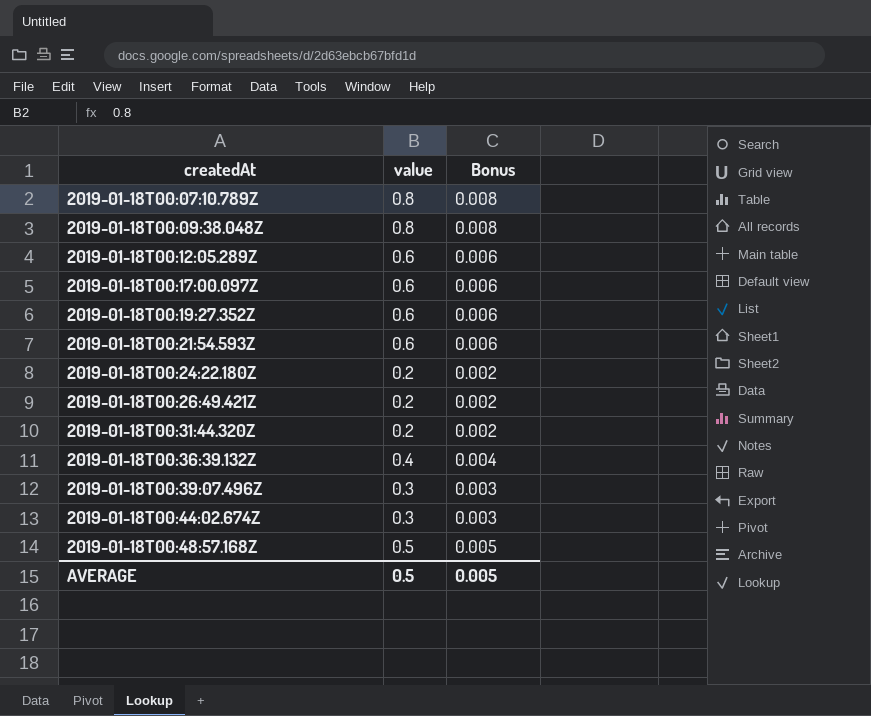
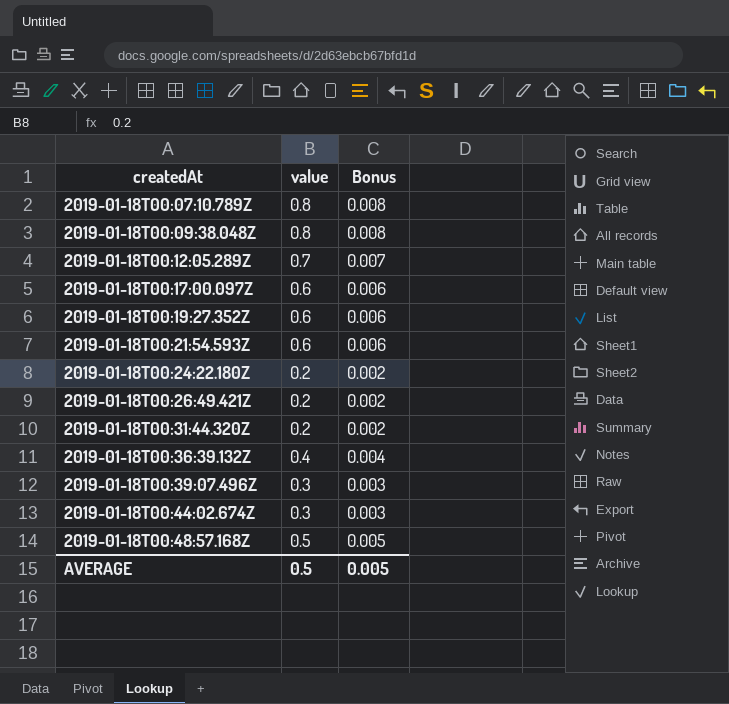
2019-01-18T00:12:05.289Z | value: 0.6 -> 0.7
2019-01-18T00:12:05.289Z | Bonus: 0.006 -> 0.007

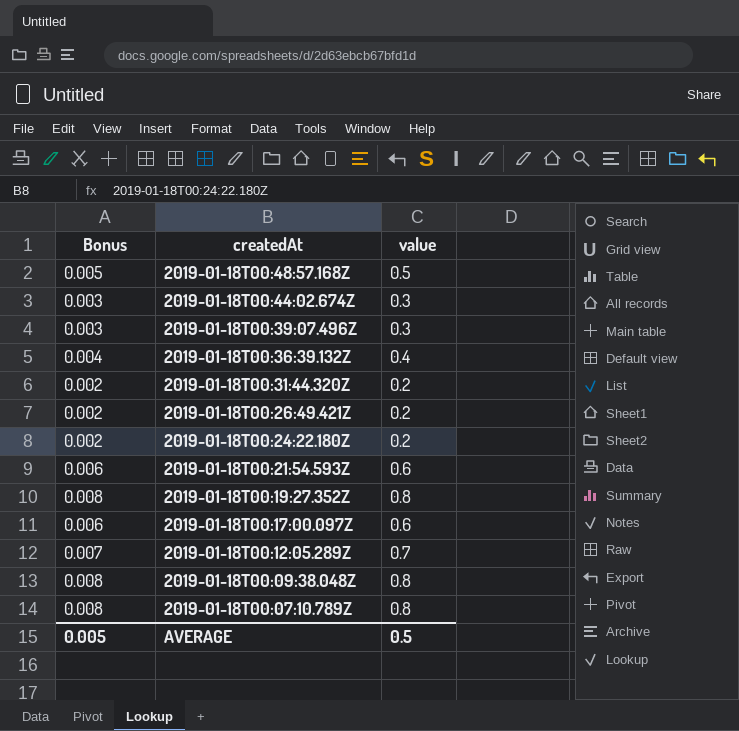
row order: createdAt ascending -> createdAt descending
column Bonus | position: 3 -> 1
2019-01-18T00:19:27.352Z | Bonus: 0.006 -> 0.008
2019-01-18T00:19:27.352Z | value: 0.6 -> 0.8

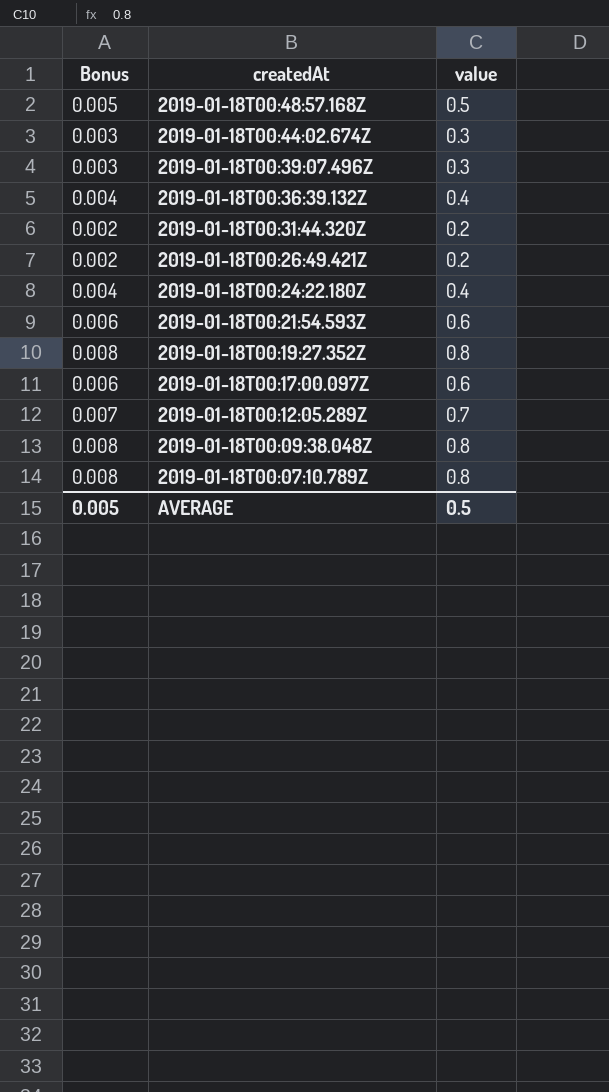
2019-01-18T00:24:22.180Z | Bonus: 0.002 -> 0.004
2019-01-18T00:24:22.180Z | value: 0.2 -> 0.4

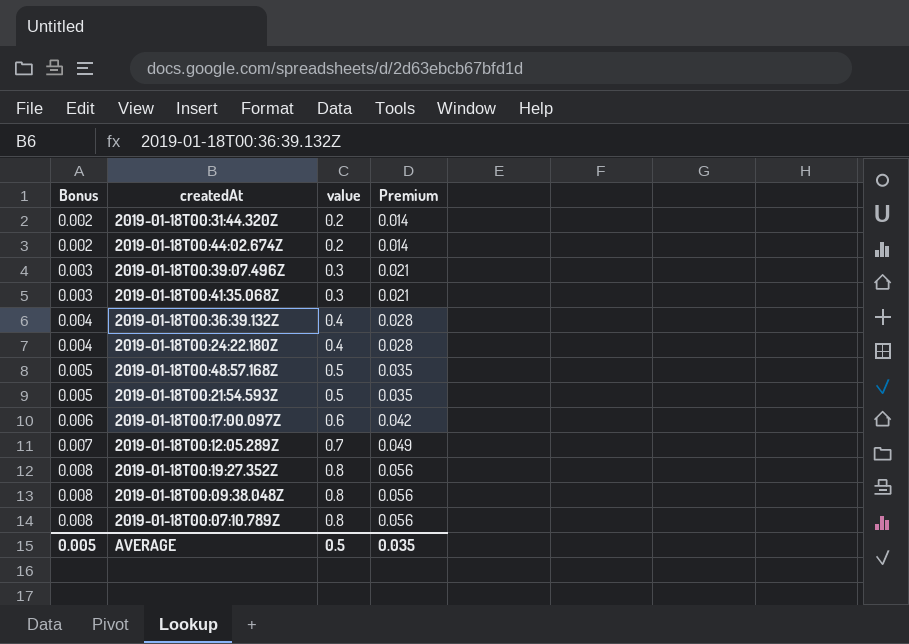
row order: createdAt descending -> Bonus ascending
column Premium | formula: none -> [value] * 0.07
row 2019-01-18T00:26:49.421Z: 0.002 | 0.2 -> none
2019-01-18T00:44:02.674Z | Bonus: 0.003 -> 0.002
2019-01-18T00:44:02.674Z | value: 0.3 -> 0.2
row 2019-01-18T00:41:35.068Z: none -> 0.003 | 0.3 | 0.021
2019-01-18T00:21:54.593Z | Bonus: 0.006 -> 0.005
2019-01-18T00:21:54.593Z | value: 0.6 -> 0.5

